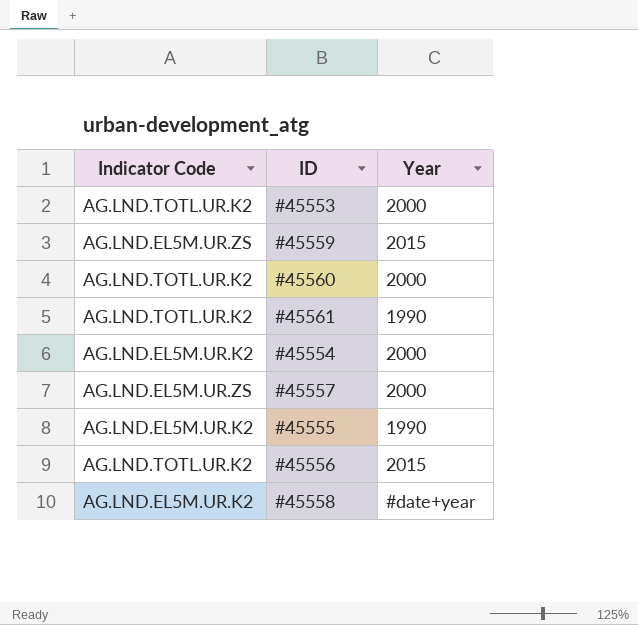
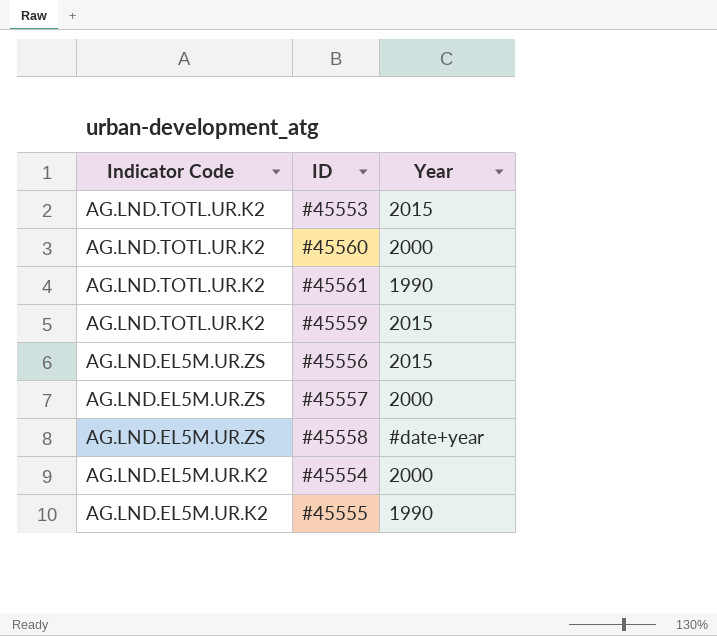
row order: none -> Indicator Code descending
#45553 | Year: 2000 -> 2015
#45559 | Indicator Code: AG.LND.EL5M.UR.ZS -> AG.LND.TOTL.UR.K2
#45556 | Indicator Code: AG.LND.TOTL.UR.K2 -> AG.LND.EL5M.UR.ZS
#45558 | Indicator Code: AG.LND.EL5M.UR.K2 -> AG.LND.EL5M.UR.ZS

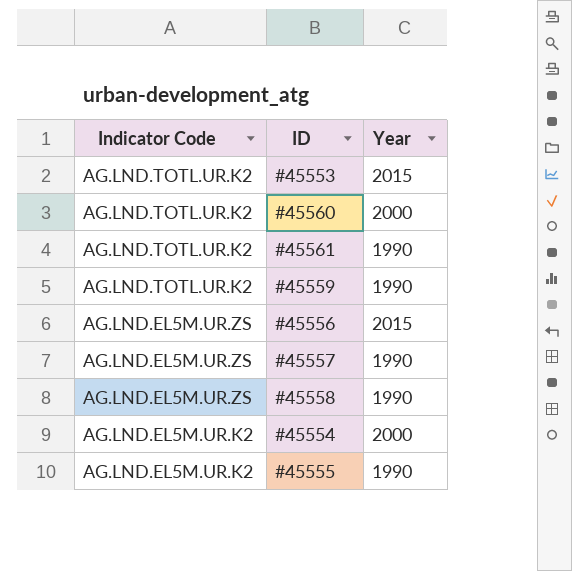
#45559 | Year: 2015 -> 1990
#45557 | Year: 2000 -> 1990
#45558 | Year: #date+year -> 1990

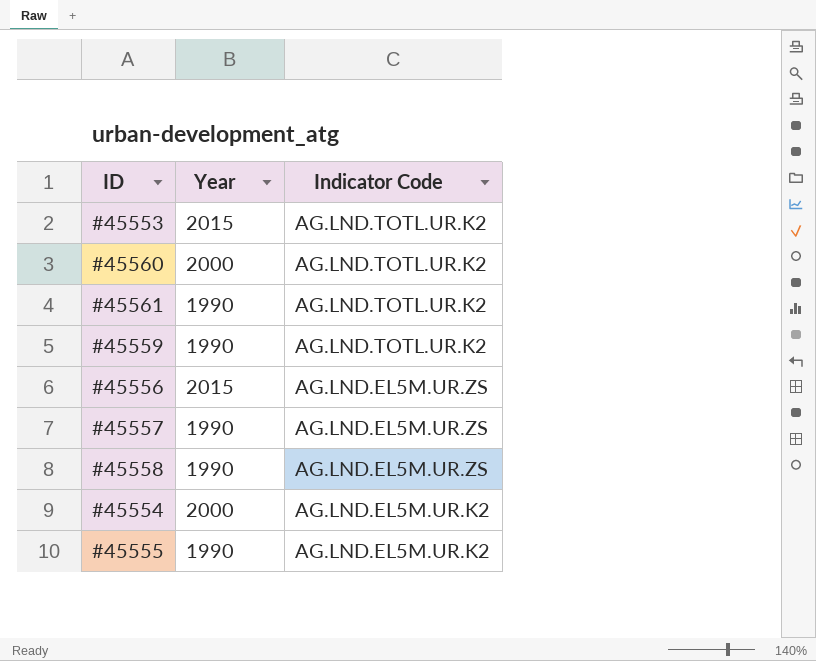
column Indicator Code | position: 1 -> 3

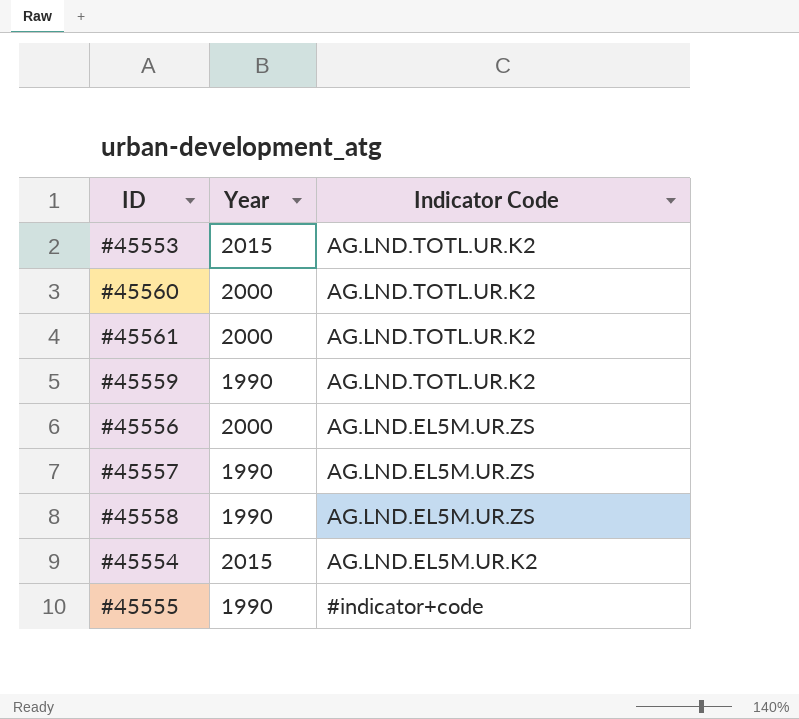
#45561 | Year: 1990 -> 2000
#45556 | Year: 2015 -> 2000
#45554 | Year: 2000 -> 2015
#45555 | Indicator Code: AG.LND.EL5M.UR.K2 -> #indicator+code

